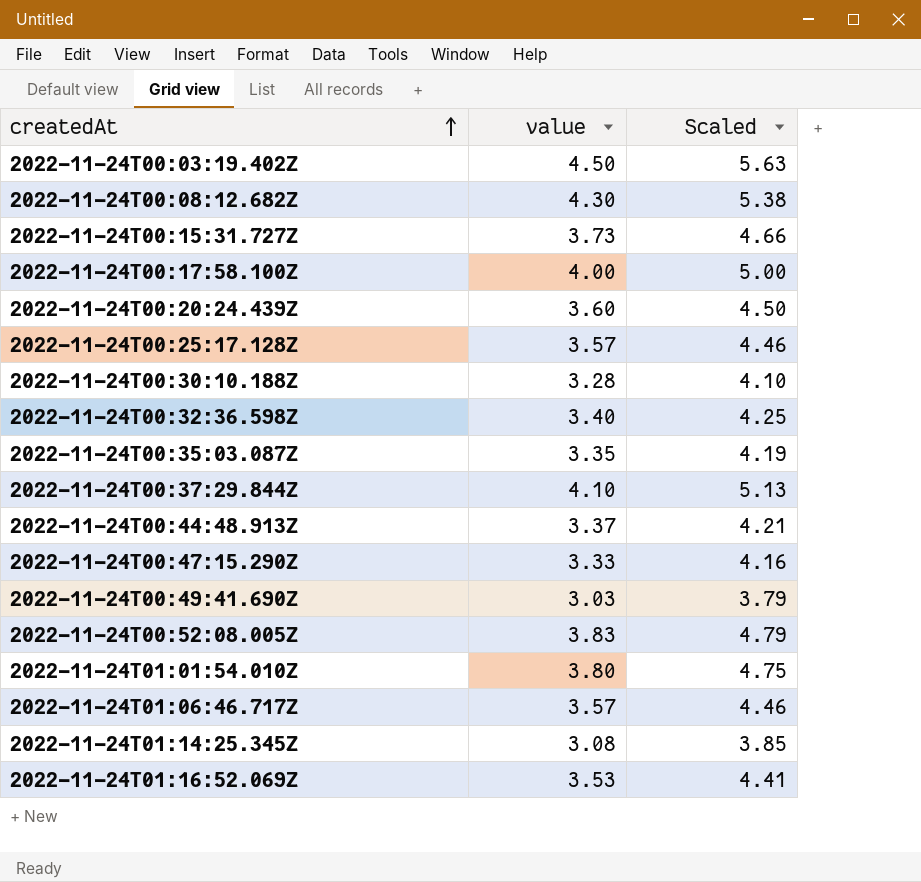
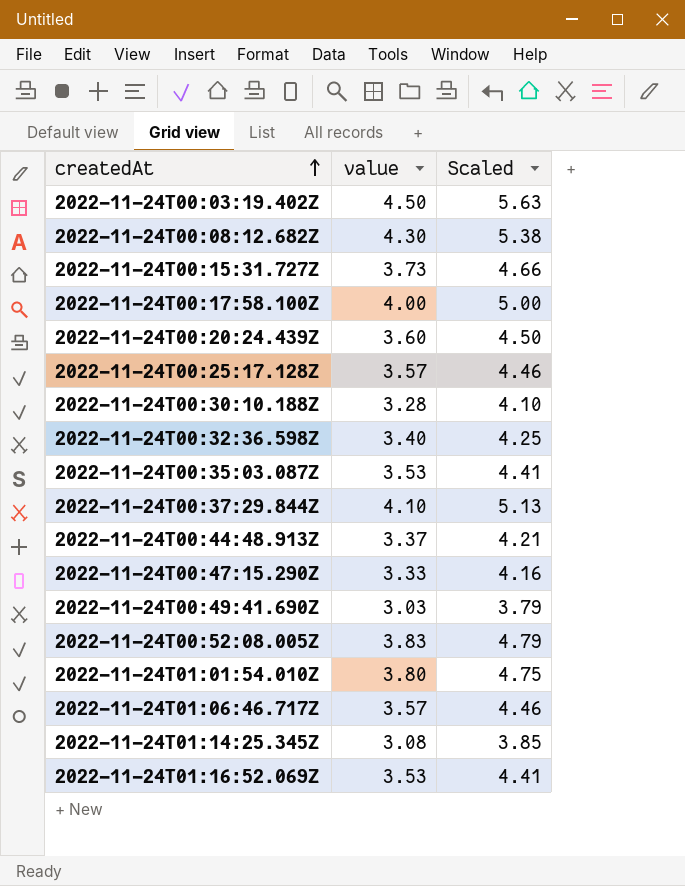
2022-11-24T00:35:03.087Z | value: 3.35 -> 3.53
2022-11-24T00:35:03.087Z | Scaled: 4.19 -> 4.41

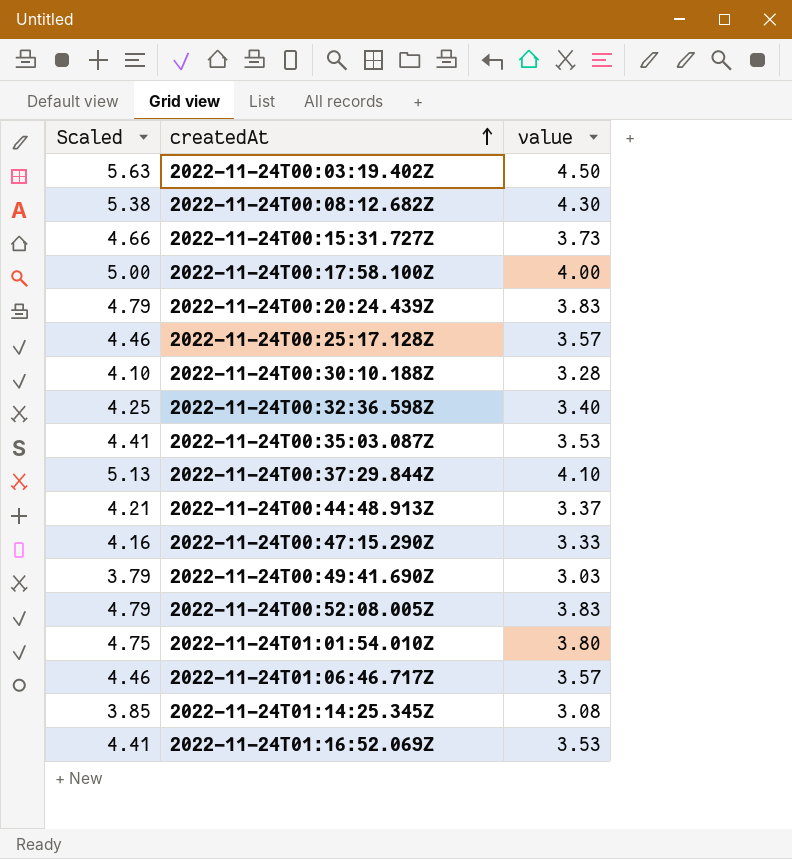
column Scaled | position: 3 -> 1
2022-11-24T00:20:24.439Z | Scaled: 4.50 -> 4.79
2022-11-24T00:20:24.439Z | value: 3.60 -> 3.83

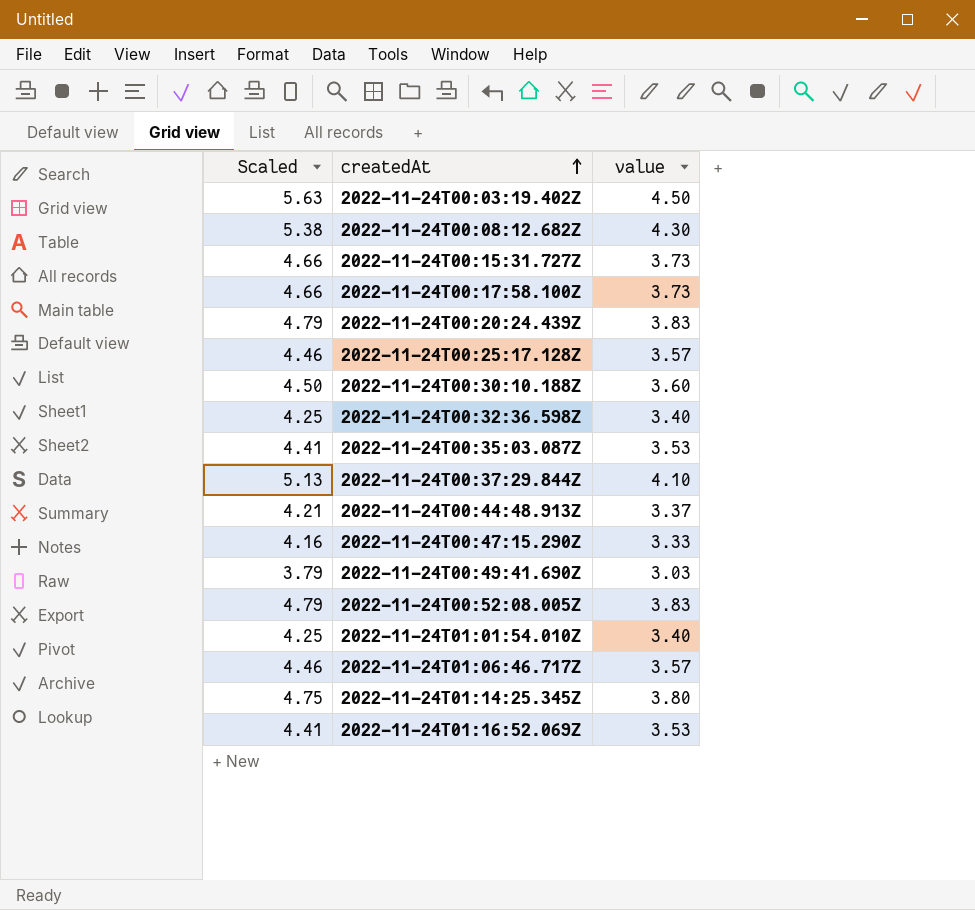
2022-11-24T00:17:58.100Z | Scaled: 5.00 -> 4.66
2022-11-24T00:17:58.100Z | value: 4.00 -> 3.73
2022-11-24T00:30:10.188Z | Scaled: 4.10 -> 4.50
2022-11-24T00:30:10.188Z | value: 3.28 -> 3.60
2022-11-24T01:01:54.010Z | Scaled: 4.75 -> 4.25
2022-11-24T01:01:54.010Z | value: 3.80 -> 3.40
2022-11-24T01:14:25.345Z | Scaled: 3.85 -> 4.75
2022-11-24T01:14:25.345Z | value: 3.08 -> 3.80

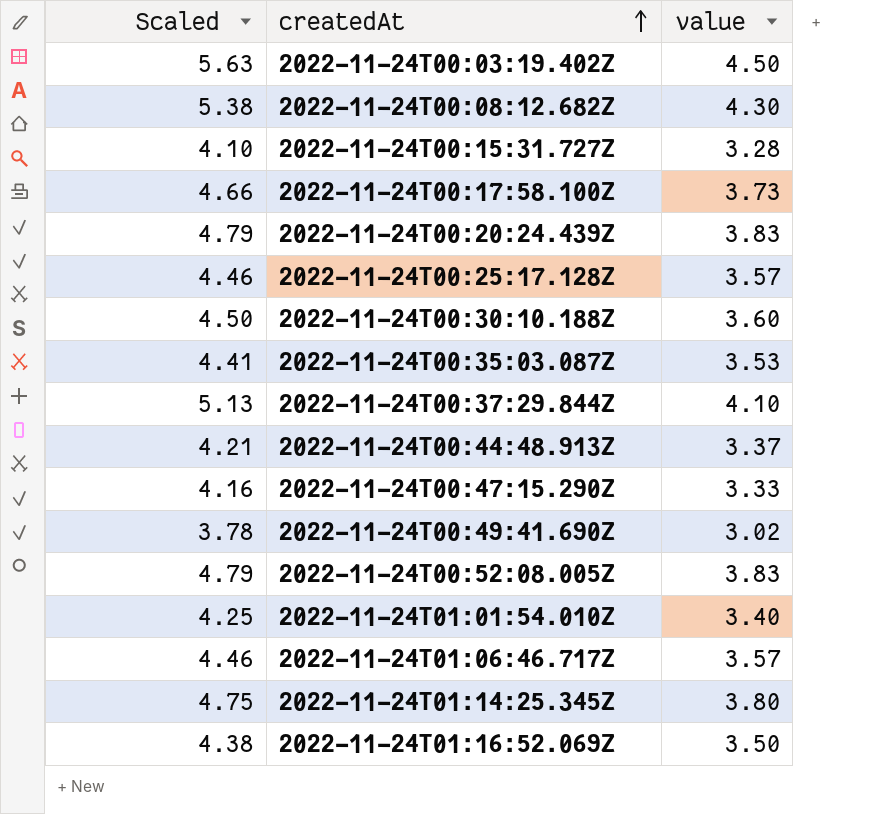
row 2022-11-24T00:32:36.598Z: 4.25 | 3.40 -> none
2022-11-24T00:15:31.727Z | Scaled: 4.66 -> 4.10
2022-11-24T00:15:31.727Z | value: 3.73 -> 3.28
2022-11-24T00:49:41.690Z | Scaled: 3.79 -> 3.78
2022-11-24T00:49:41.690Z | value: 3.03 -> 3.02
2022-11-24T01:16:52.069Z | Scaled: 4.41 -> 4.38
2022-11-24T01:16:52.069Z | value: 3.53 -> 3.50

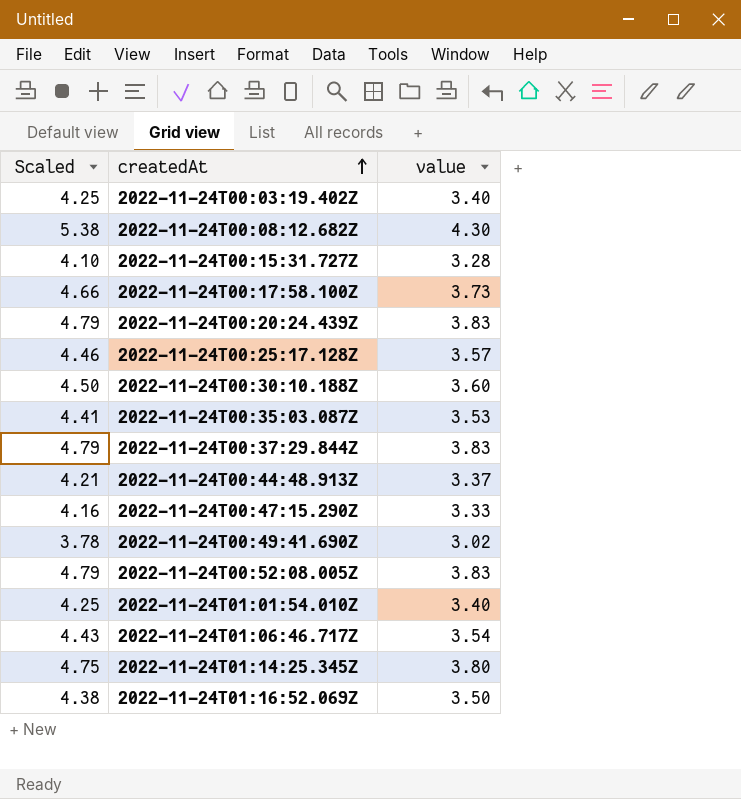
2022-11-24T00:03:19.402Z | Scaled: 5.63 -> 4.25
2022-11-24T00:03:19.402Z | value: 4.50 -> 3.40
2022-11-24T00:37:29.844Z | Scaled: 5.13 -> 4.79
2022-11-24T00:37:29.844Z | value: 4.10 -> 3.83
2022-11-24T01:06:46.717Z | Scaled: 4.46 -> 4.43
2022-11-24T01:06:46.717Z | value: 3.57 -> 3.54

